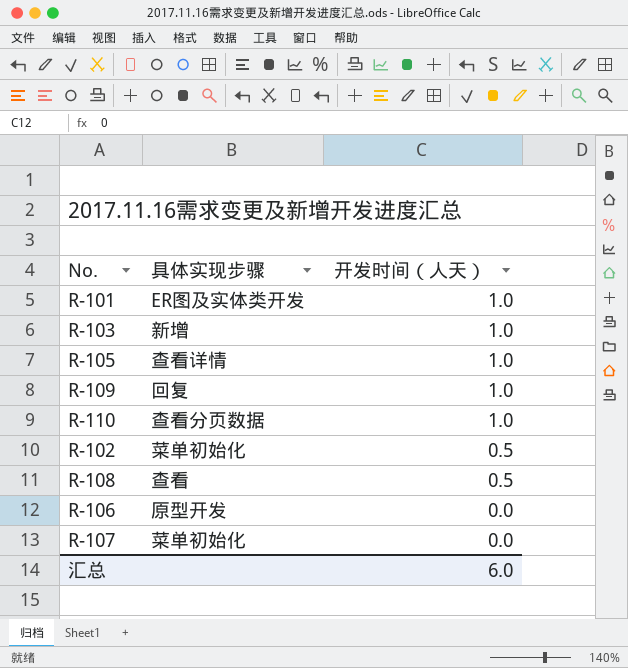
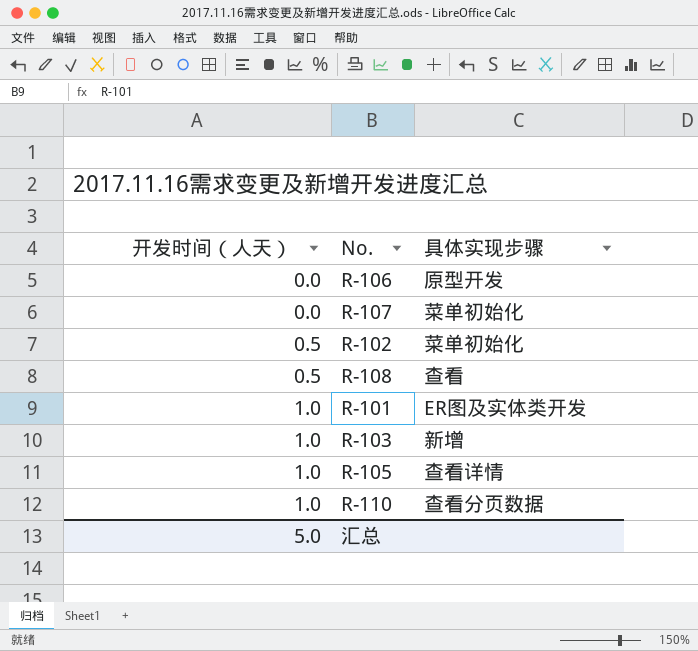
row order: 开发时间（人天） descending -> 开发时间（人天） ascending
column 开发时间（人天） | position: 3 -> 1
row R-109: 回复 | 1.0 -> none
汇总 | 开发时间（人天）: 6.0 -> 5.0

